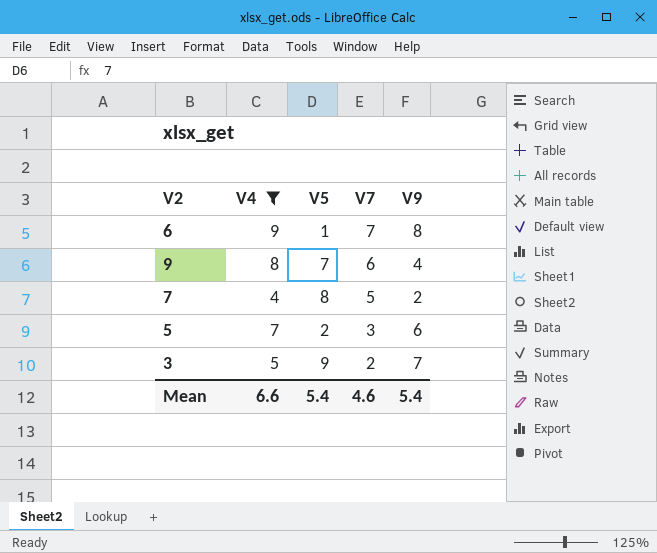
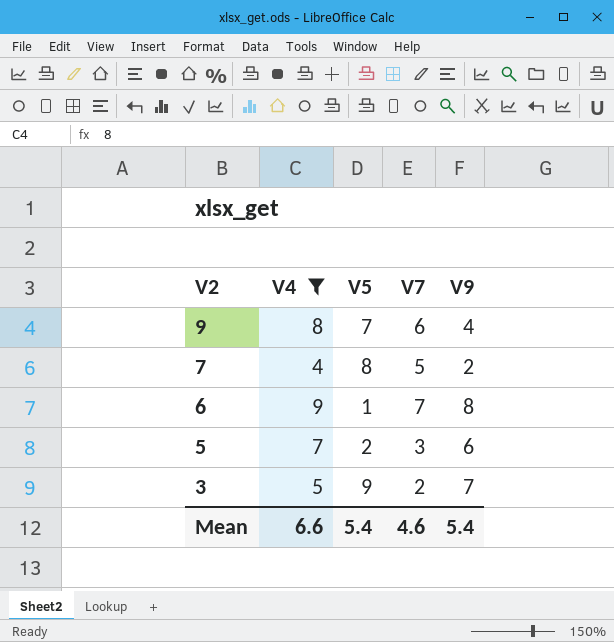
row order: V7 descending -> V2 descending

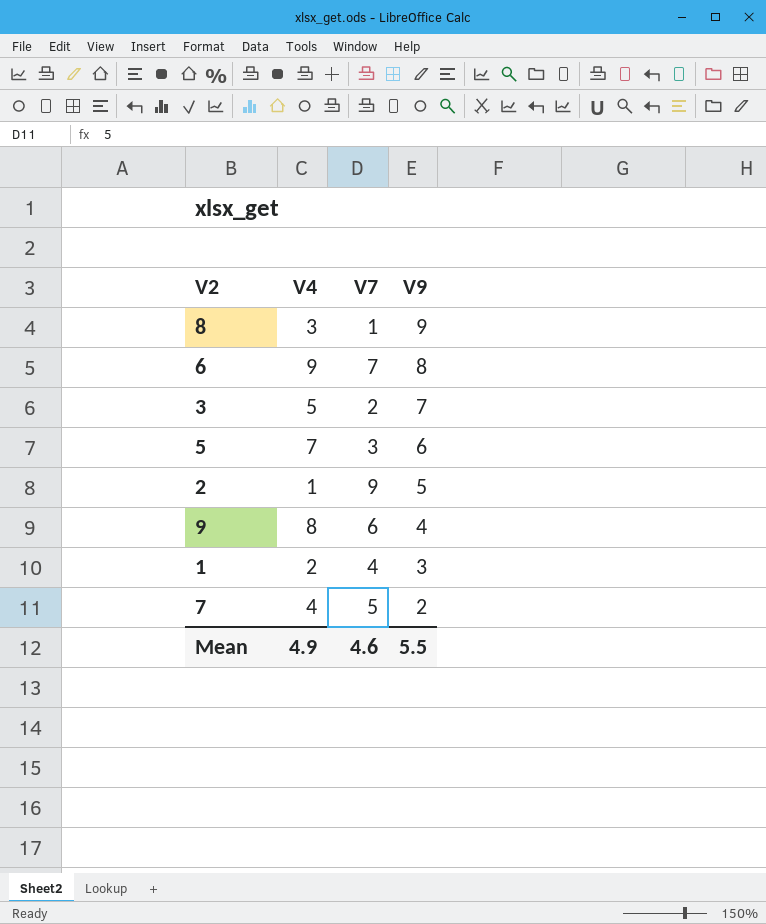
filter: V4 >= 4 -> none
row order: V2 descending -> V9 descending
column V5 | position: 3 -> none
Mean | V4: 6.6 -> 4.9
Mean | V9: 5.4 -> 5.5

